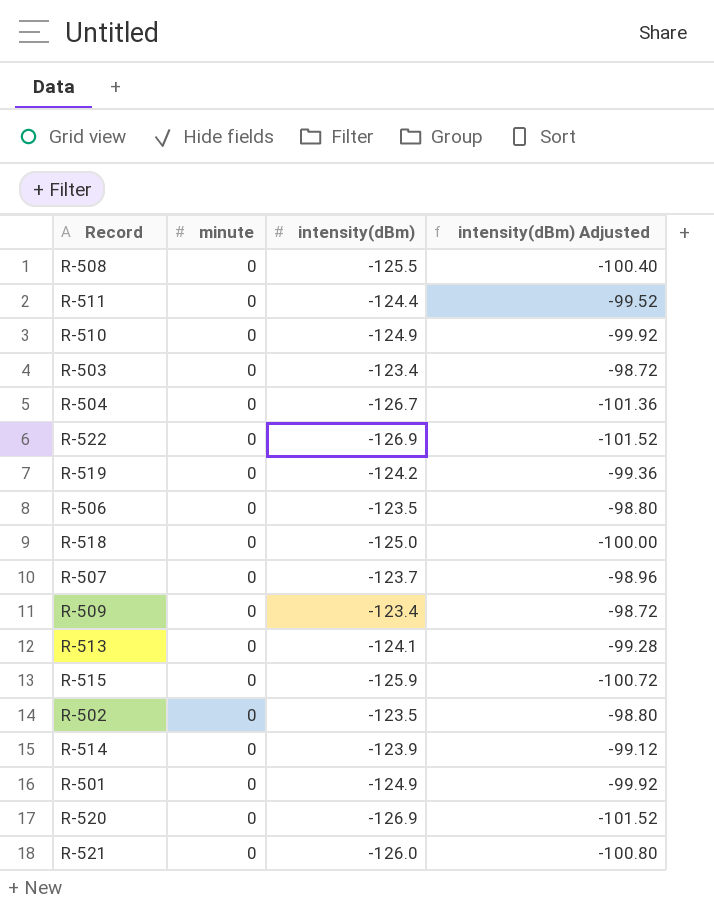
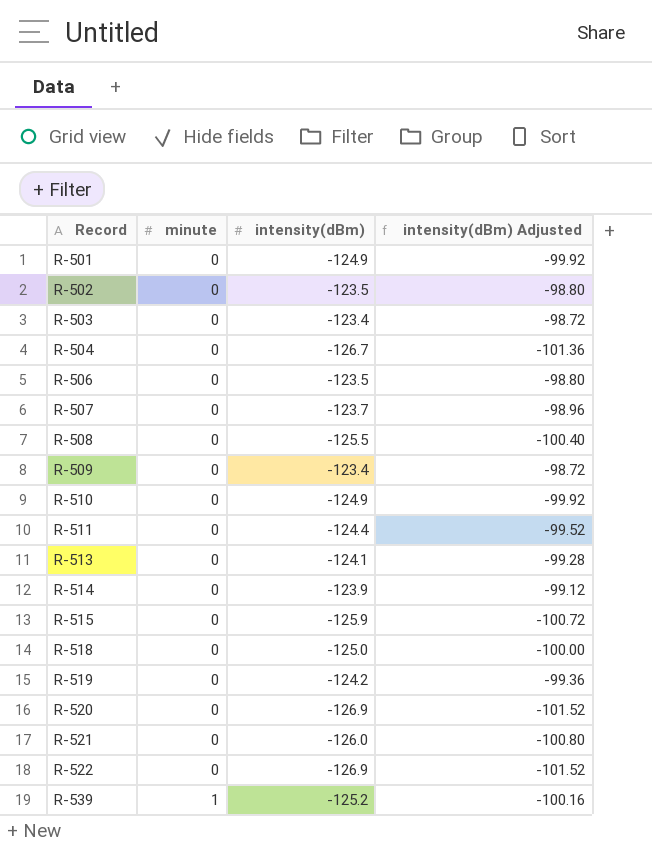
row order: none -> Record ascending
row R-539: none -> 1 | -125.2 | -100.16

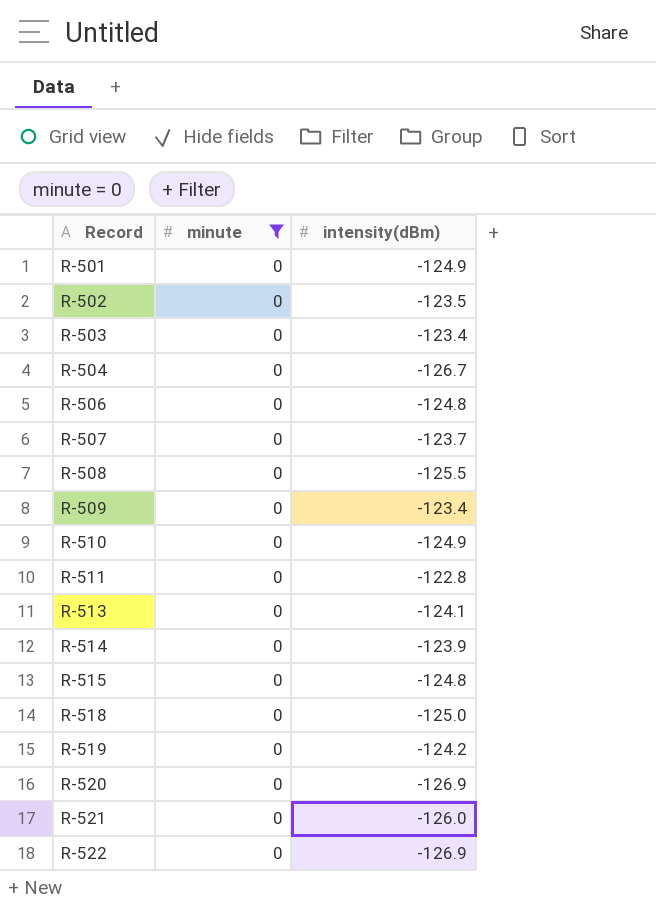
filter: none -> minute = 0
column intensity(dBm) Adjusted | formula: [intensity(dBm)] * 0.8 -> none
R-506 | intensity(dBm): -123.5 -> -124.8
R-511 | intensity(dBm): -124.4 -> -122.8
R-515 | intensity(dBm): -125.9 -> -124.8

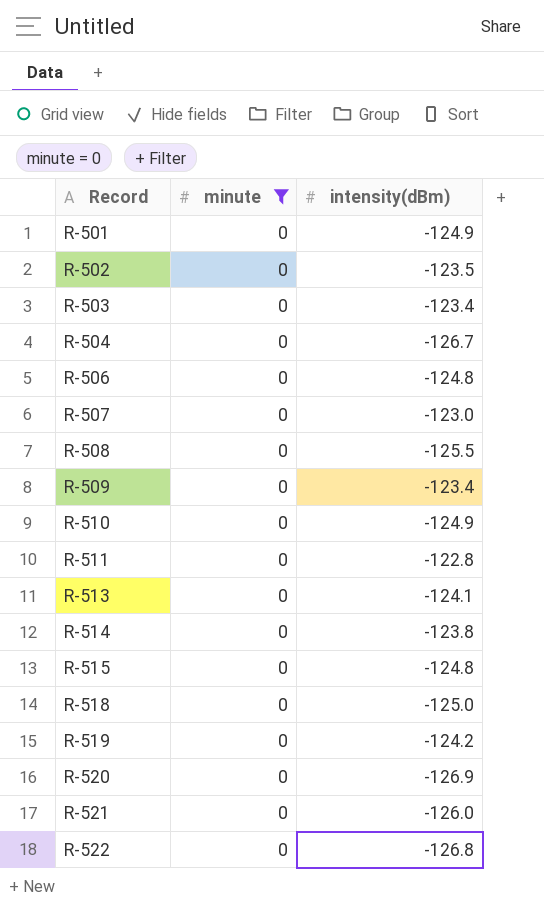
R-507 | intensity(dBm): -123.7 -> -123.0
R-514 | intensity(dBm): -123.9 -> -123.8
R-522 | intensity(dBm): -126.9 -> -126.8

